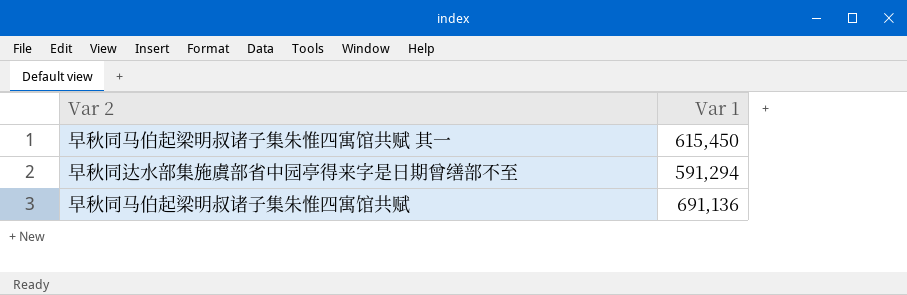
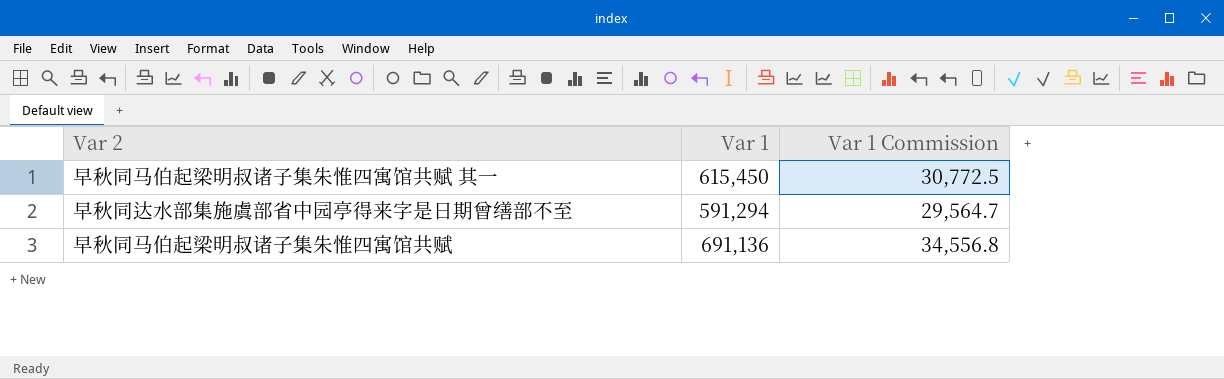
column Var 1 Commission | formula: none -> [Var 1] * 0.05

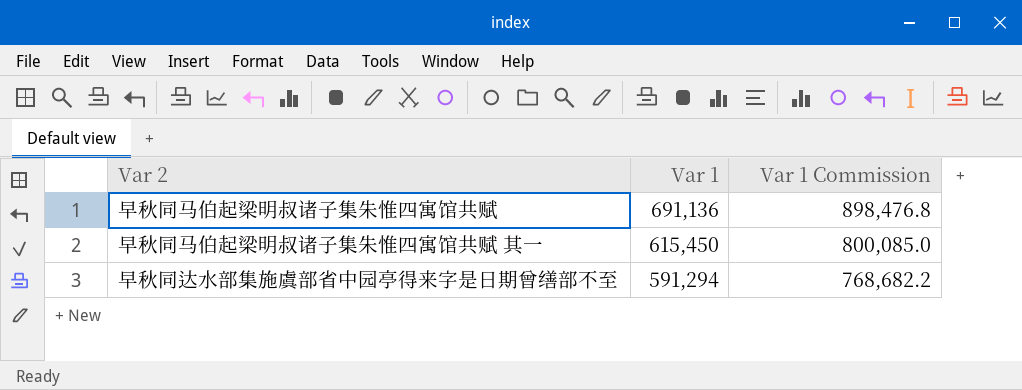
row order: none -> Var 1 descending
column Var 1 Commission | formula: [Var 1] * 0.05 -> [Var 1] * 1.3

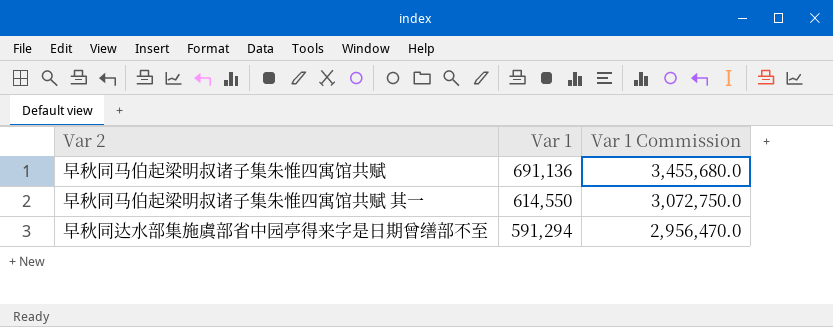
column Var 1 Commission | formula: [Var 1] * 1.3 -> [Var 1] * 5
早秋同马伯起梁明叔诸子集朱惟四寓馆共赋 其一 | Var 1: 615,450 -> 614,550

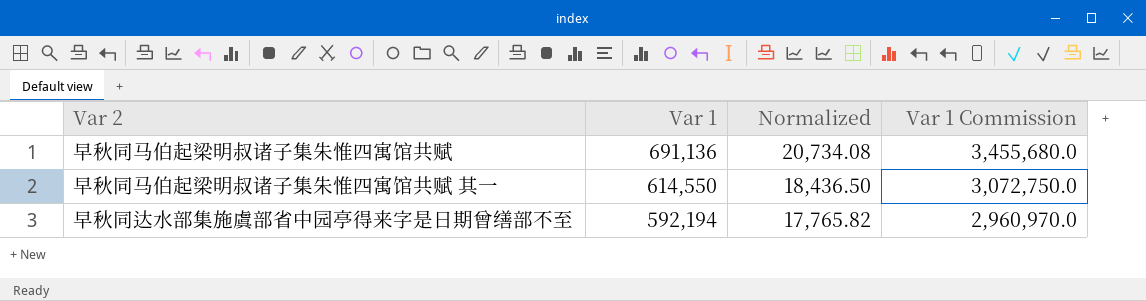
column Normalized | formula: none -> [Var 1] * 0.03
早秋同达水部集施虞部省中园亭得来字是日期曾缮部不至 | Var 1: 591,294 -> 592,194
早秋同达水部集施虞部省中园亭得来字是日期曾缮部不至 | Var 1 Commission: 2,956,470.0 -> 2,960,970.0

